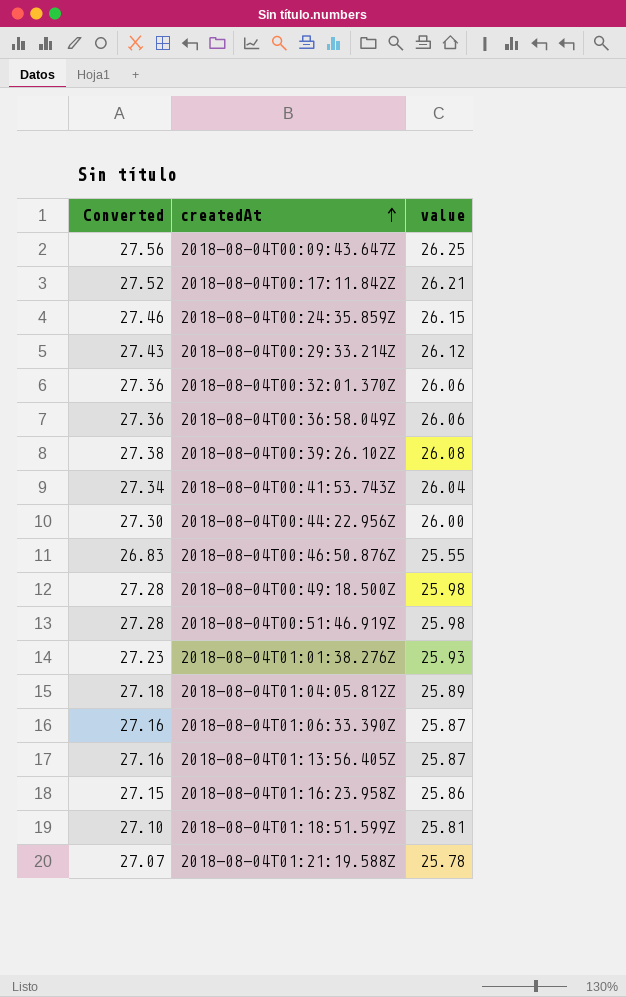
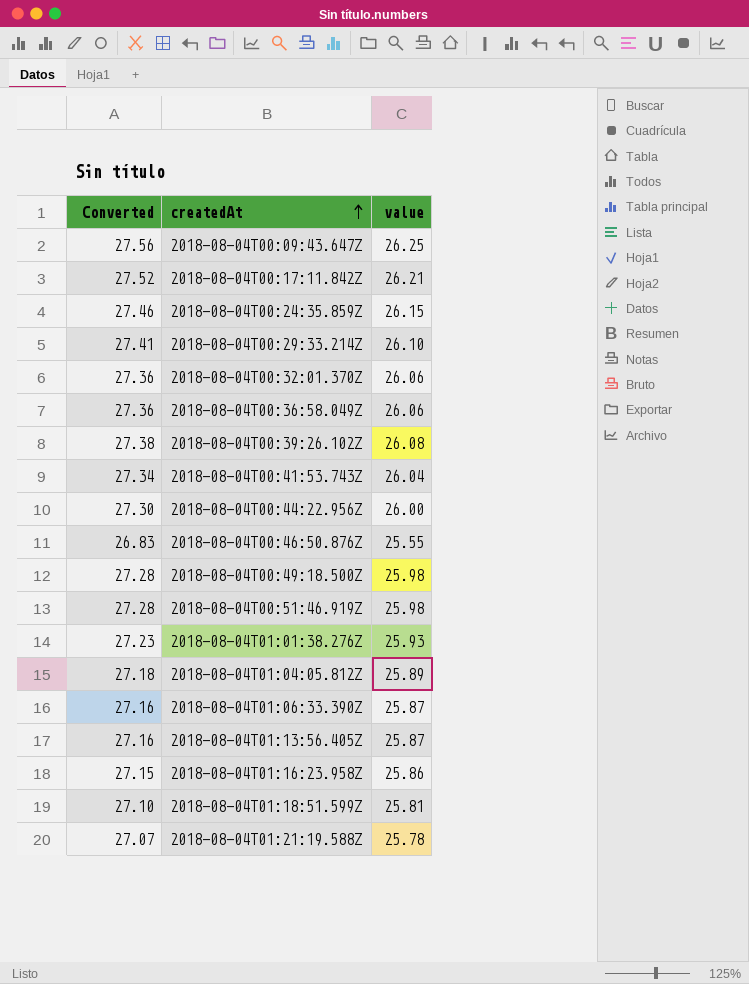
2018-08-04T00:29:33.214Z | Converted: 27.43 -> 27.41
2018-08-04T00:29:33.214Z | value: 26.12 -> 26.10

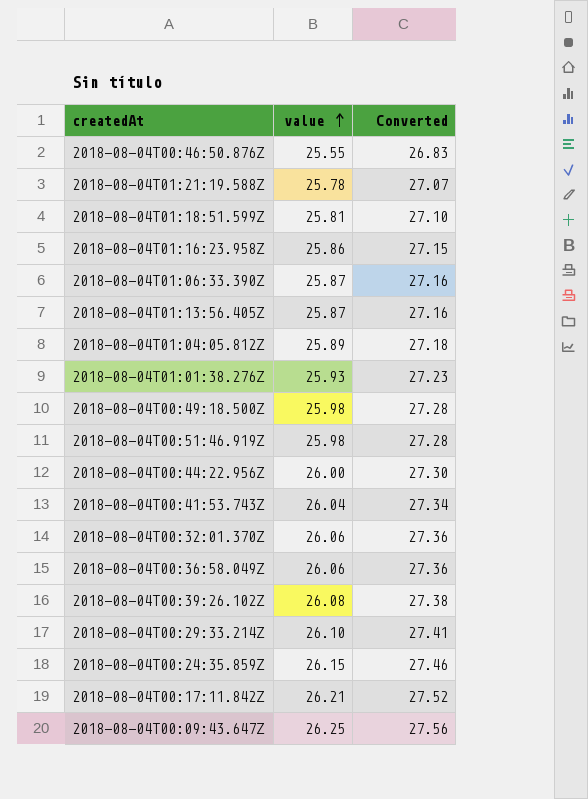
row order: createdAt ascending -> value ascending
column Converted | position: 1 -> 3

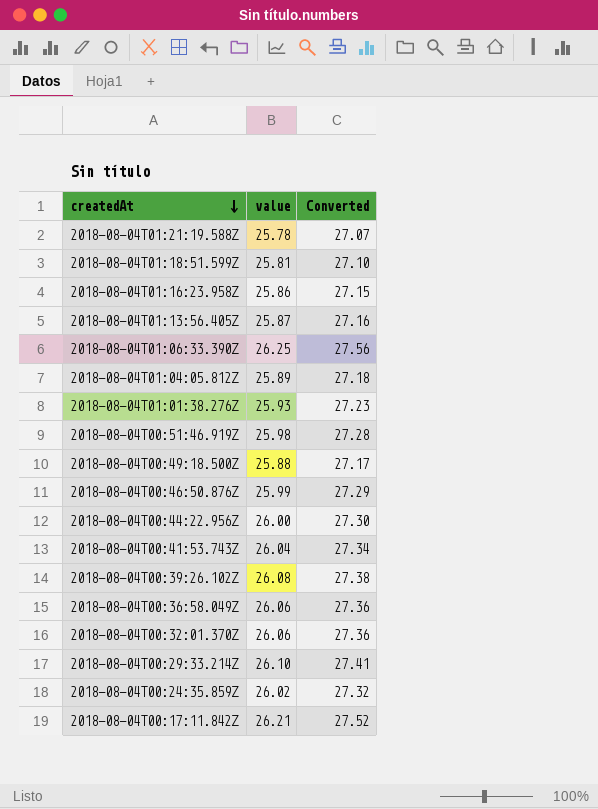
row order: value ascending -> createdAt descending
row 2018-08-04T00:09:43.647Z: 26.25 | 27.56 -> none
2018-08-04T01:06:33.390Z | value: 25.87 -> 26.25
2018-08-04T01:06:33.390Z | Converted: 27.16 -> 27.56
2018-08-04T00:49:18.500Z | value: 25.98 -> 25.88
2018-08-04T00:49:18.500Z | Converted: 27.28 -> 27.17
2018-08-04T00:46:50.876Z | value: 25.55 -> 25.99
2018-08-04T00:46:50.876Z | Converted: 26.83 -> 27.29
2018-08-04T00:24:35.859Z | value: 26.15 -> 26.02
2018-08-04T00:24:35.859Z | Converted: 27.46 -> 27.32

